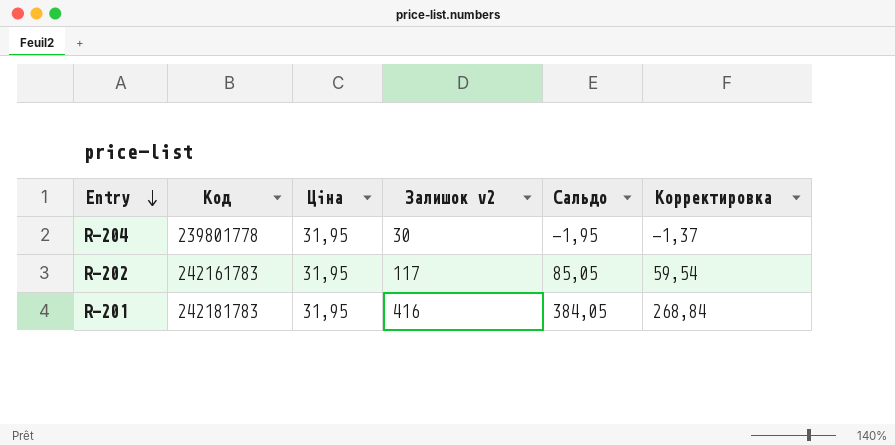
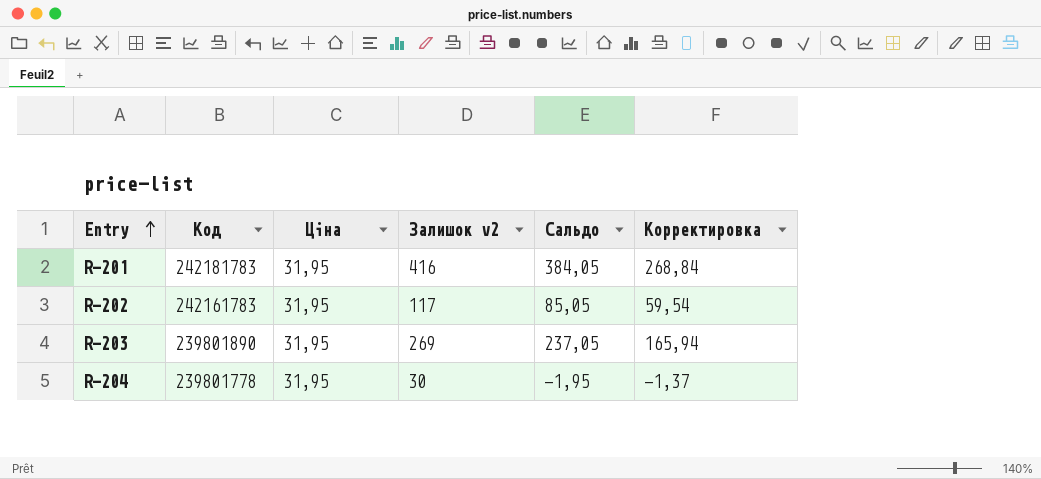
row order: Entry descending -> Entry ascending
row R-203: none -> 239801890 | 31,95 | 269 | 237,05 | 165,94

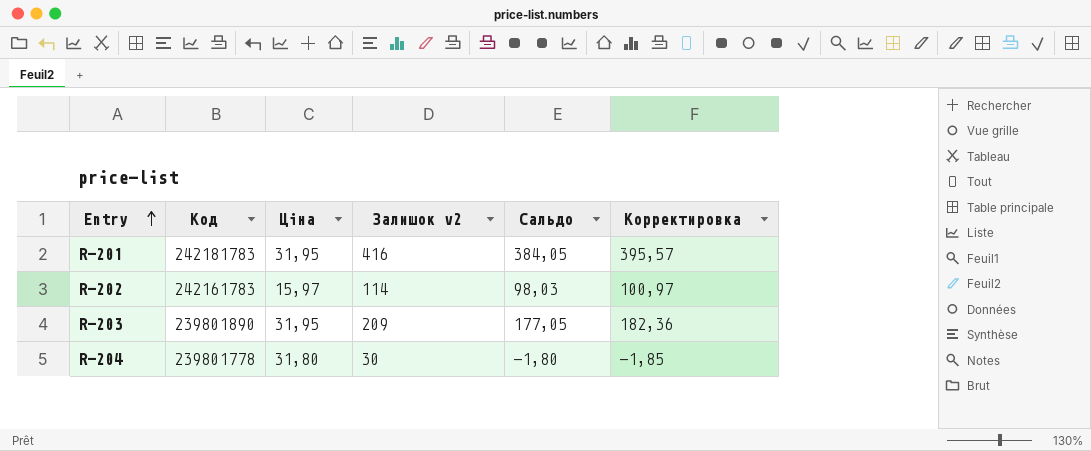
column Корректировка | formula: [Сальдо] * 0,7 -> [Сальдо] * 1,03
R-202 | Ціна: 31,95 -> 15,97
R-202 | Залишок v2: 117 -> 114
R-202 | Сальдо: 85,05 -> 98,03
R-203 | Залишок v2: 269 -> 209
R-203 | Сальдо: 237,05 -> 177,05
R-204 | Ціна: 31,95 -> 31,80
R-204 | Сальдо: -1,95 -> -1,80

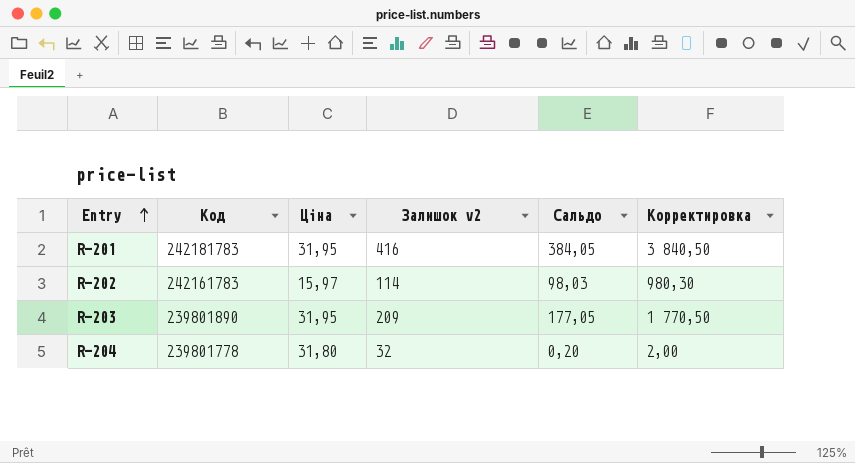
column Корректировка | formula: [Сальдо] * 1,03 -> [Сальдо] * 10
R-204 | Залишок v2: 30 -> 32
R-204 | Сальдо: -1,80 -> 0,20

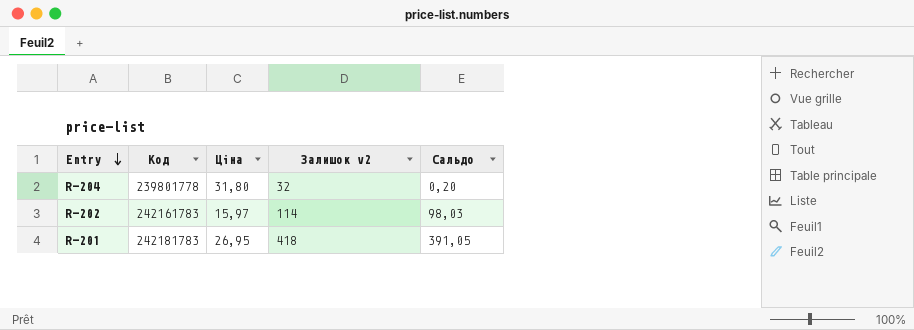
row order: Entry ascending -> Entry descending
column Корректировка | formula: [Сальдо] * 10 -> none
row R-203: 239801890 | 31,95 | 209 | 177,05 | 1 770,50 -> none
R-201 | Ціна: 31,95 -> 26,95
R-201 | Залишок v2: 416 -> 418
R-201 | Сальдо: 384,05 -> 391,05

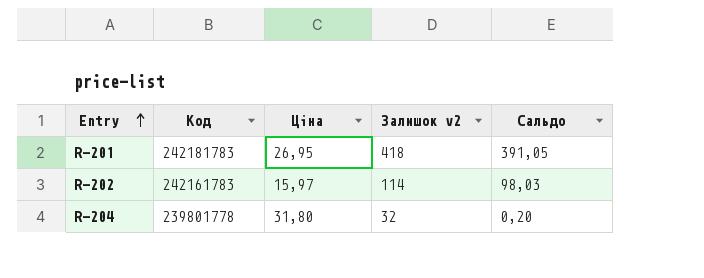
row order: Entry descending -> Entry ascending

